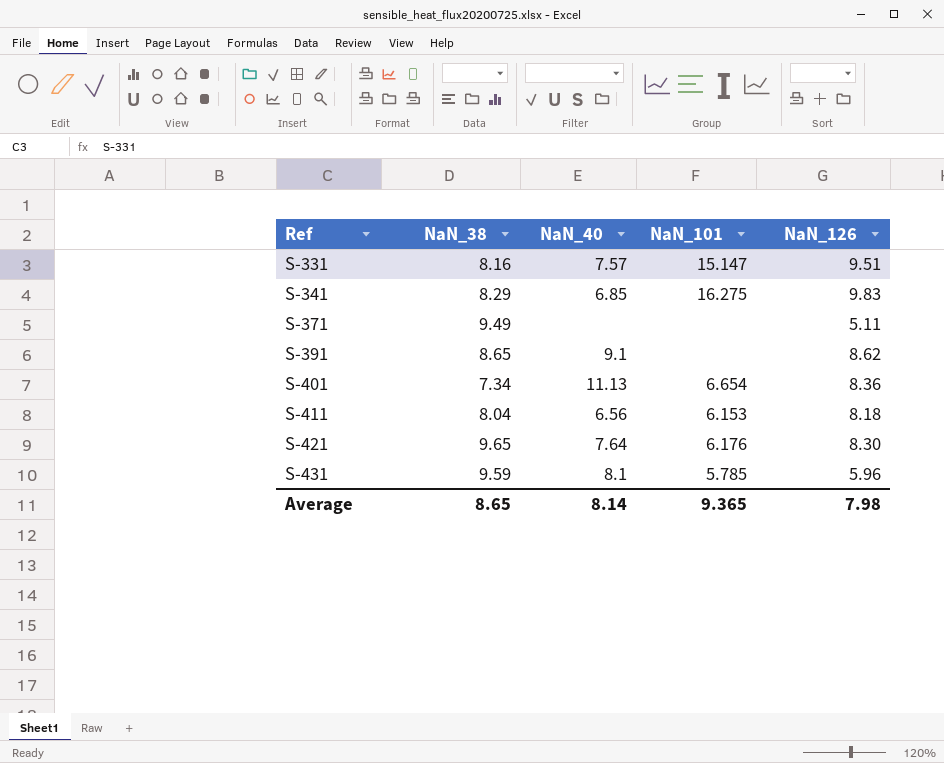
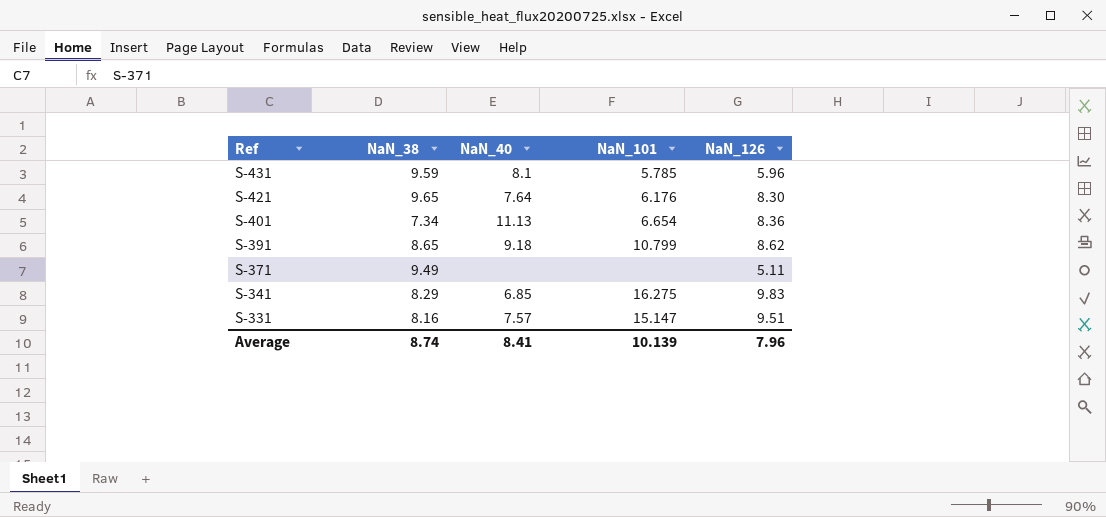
row order: Ref ascending -> Ref descending
row S-411: 8.04 | 6.56 | 6.153 | 8.18 -> none
S-391 | NaN_40: 9.1 -> 9.18
S-391 | NaN_101: none -> 10.799
Average | NaN_38: 8.65 -> 8.74
Average | NaN_40: 8.14 -> 8.41
Average | NaN_101: 9.365 -> 10.139
Average | NaN_126: 7.98 -> 7.96

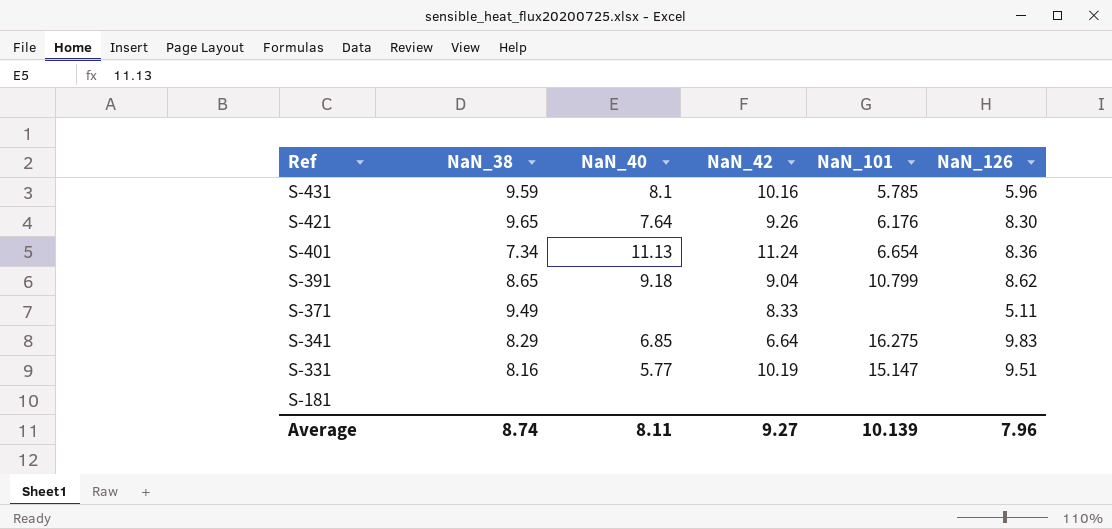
column NaN_42 | position: none -> 4
S-331 | NaN_40: 7.57 -> 5.77
row S-181: none -> none | none | none | none | none
Average | NaN_40: 8.41 -> 8.11

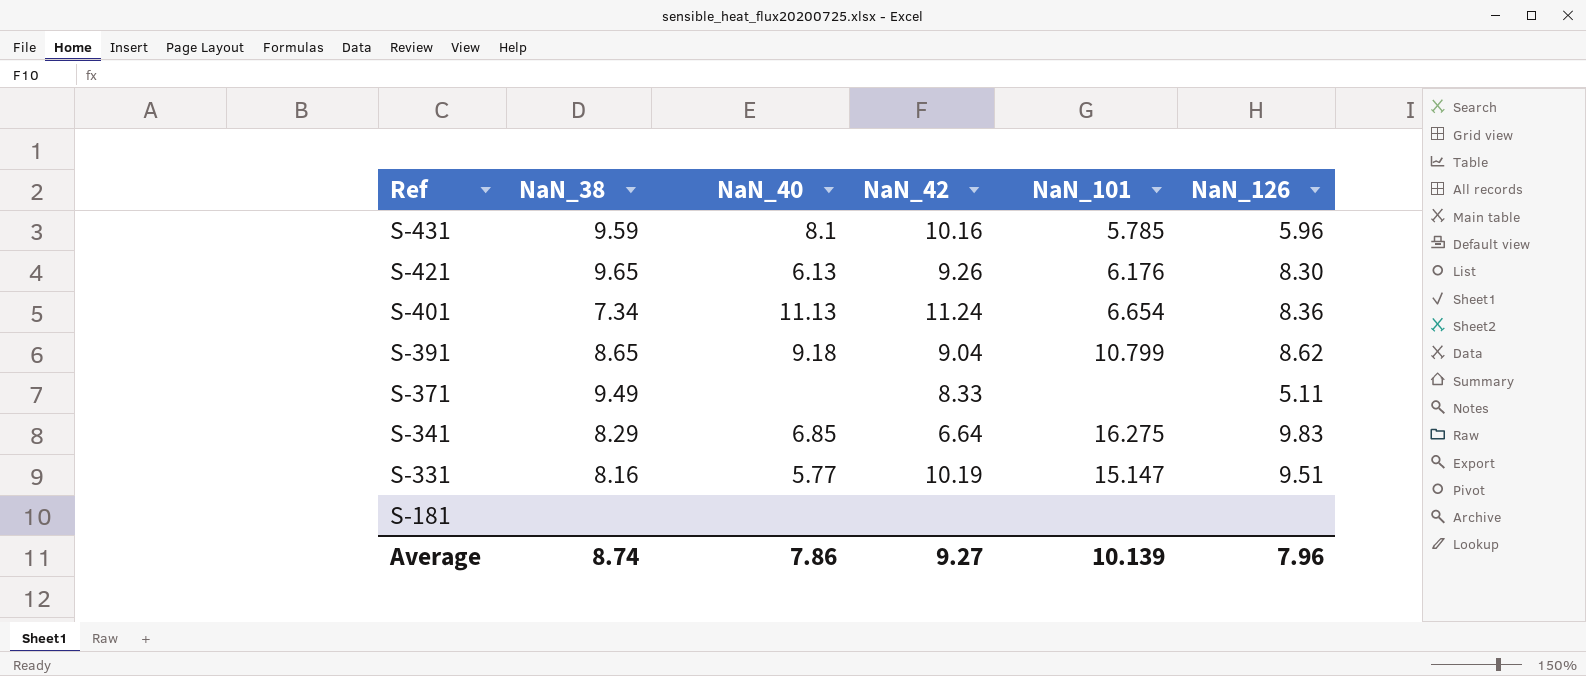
S-421 | NaN_40: 7.64 -> 6.13
Average | NaN_40: 8.11 -> 7.86

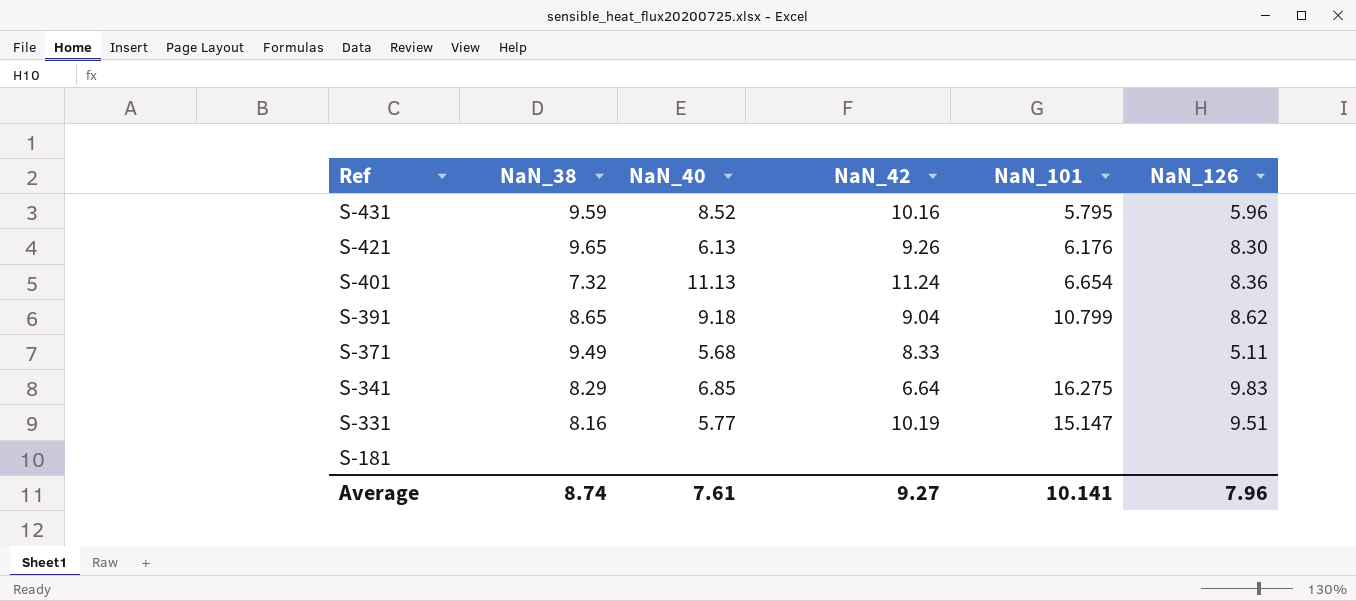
S-431 | NaN_40: 8.1 -> 8.52
S-431 | NaN_101: 5.785 -> 5.795
S-401 | NaN_38: 7.34 -> 7.32
S-371 | NaN_40: none -> 5.68
Average | NaN_40: 7.86 -> 7.61
Average | NaN_101: 10.139 -> 10.141

